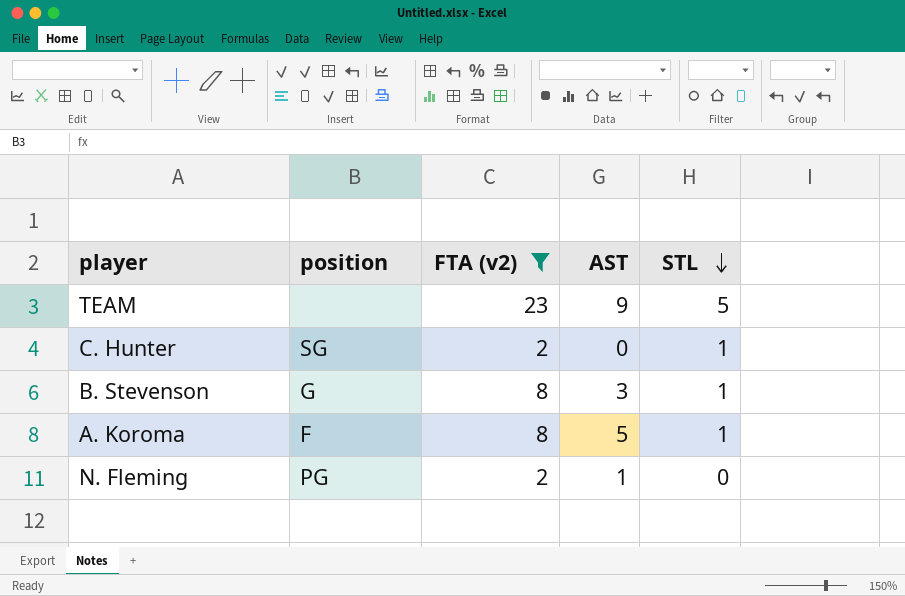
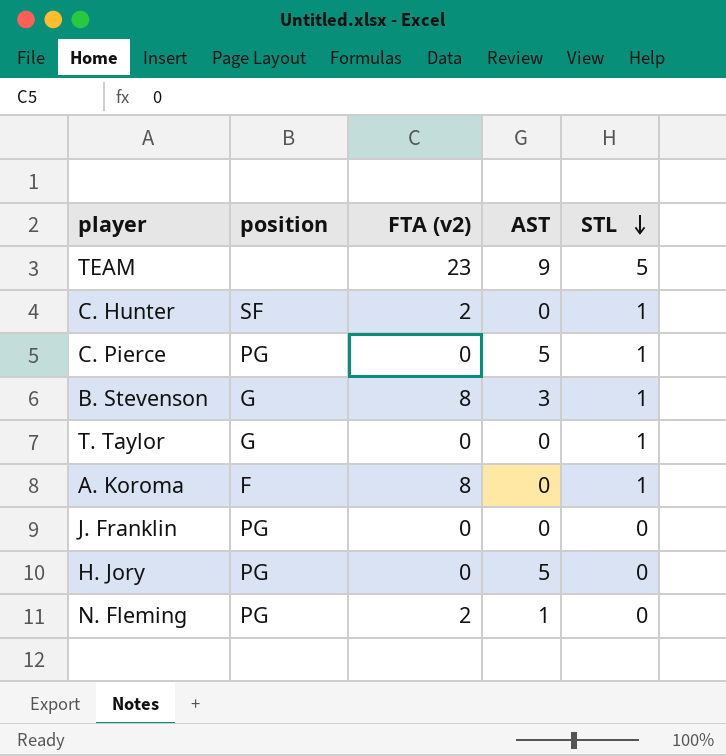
filter: FTA (v2) != 0 -> none
C. Hunter | position: SG -> SF
A. Koroma | AST: 5 -> 0

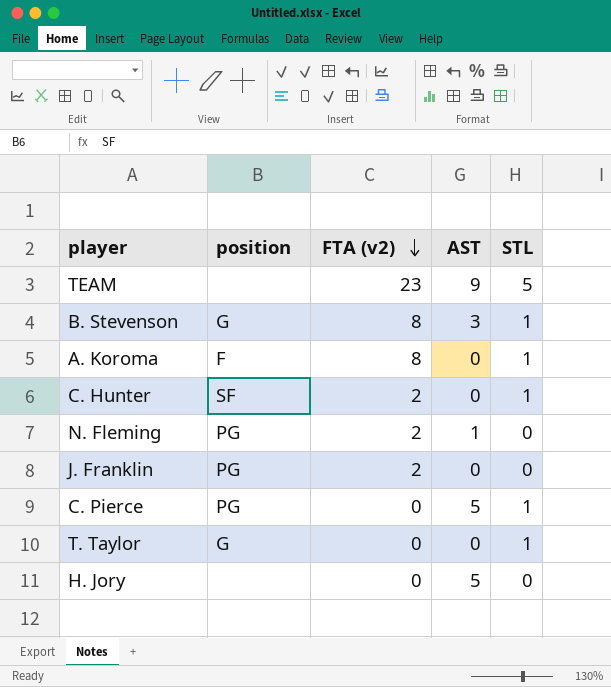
row order: STL descending -> FTA (v2) descending
J. Franklin | FTA (v2): 0 -> 2
H. Jory | position: PG -> none

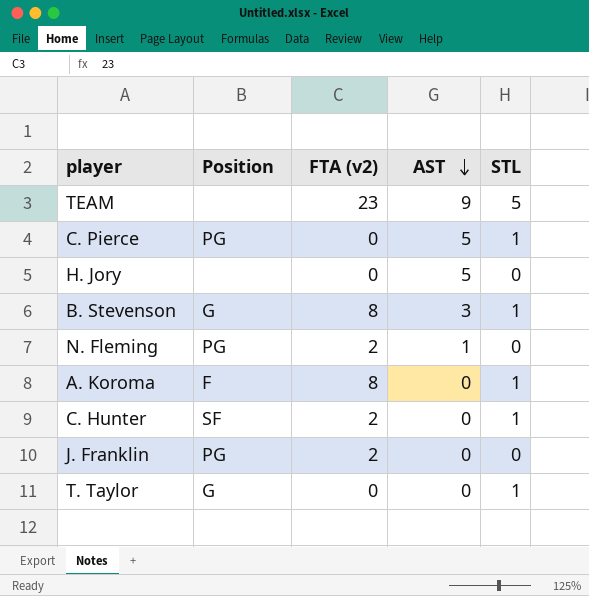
row order: FTA (v2) descending -> AST descending
column name: position -> Position

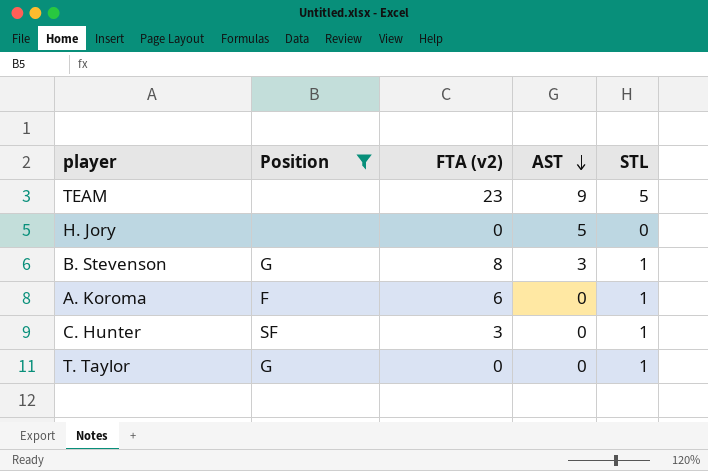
filter: none -> Position != PG
A. Koroma | FTA (v2): 8 -> 6
C. Hunter | FTA (v2): 2 -> 3

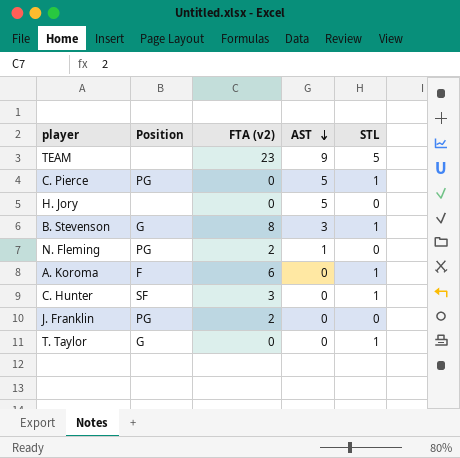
filter: Position != PG -> none

